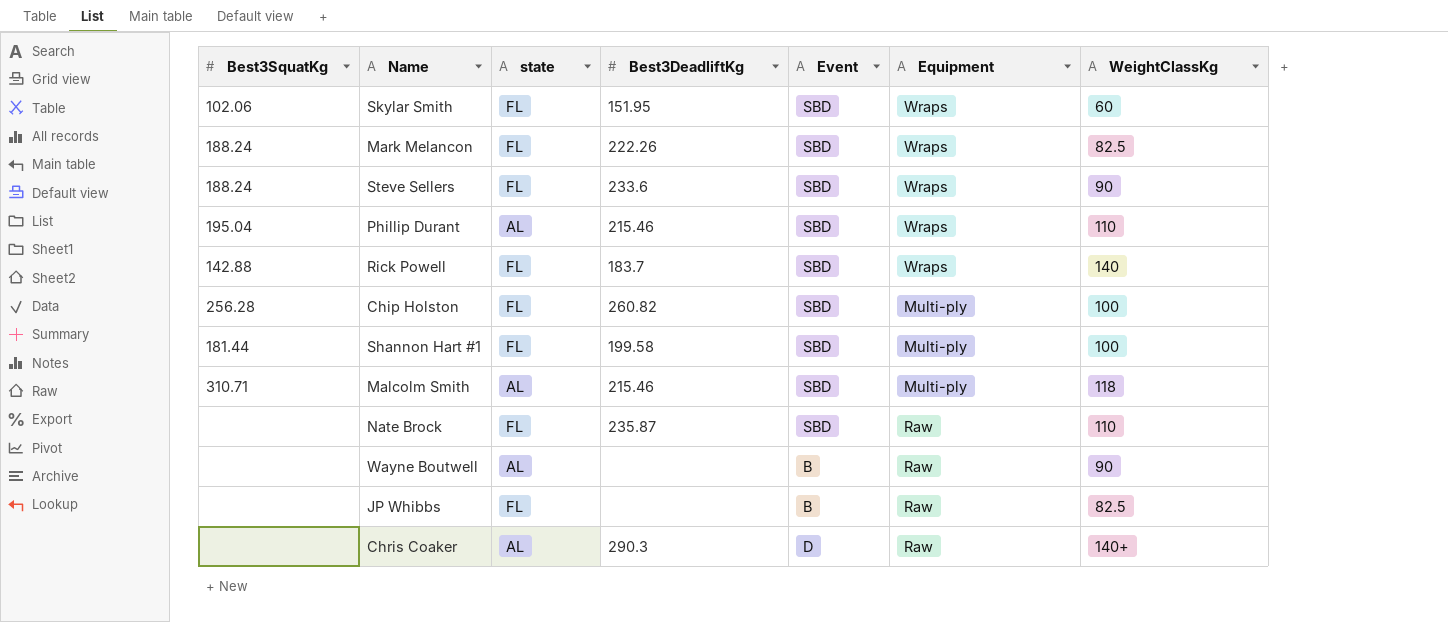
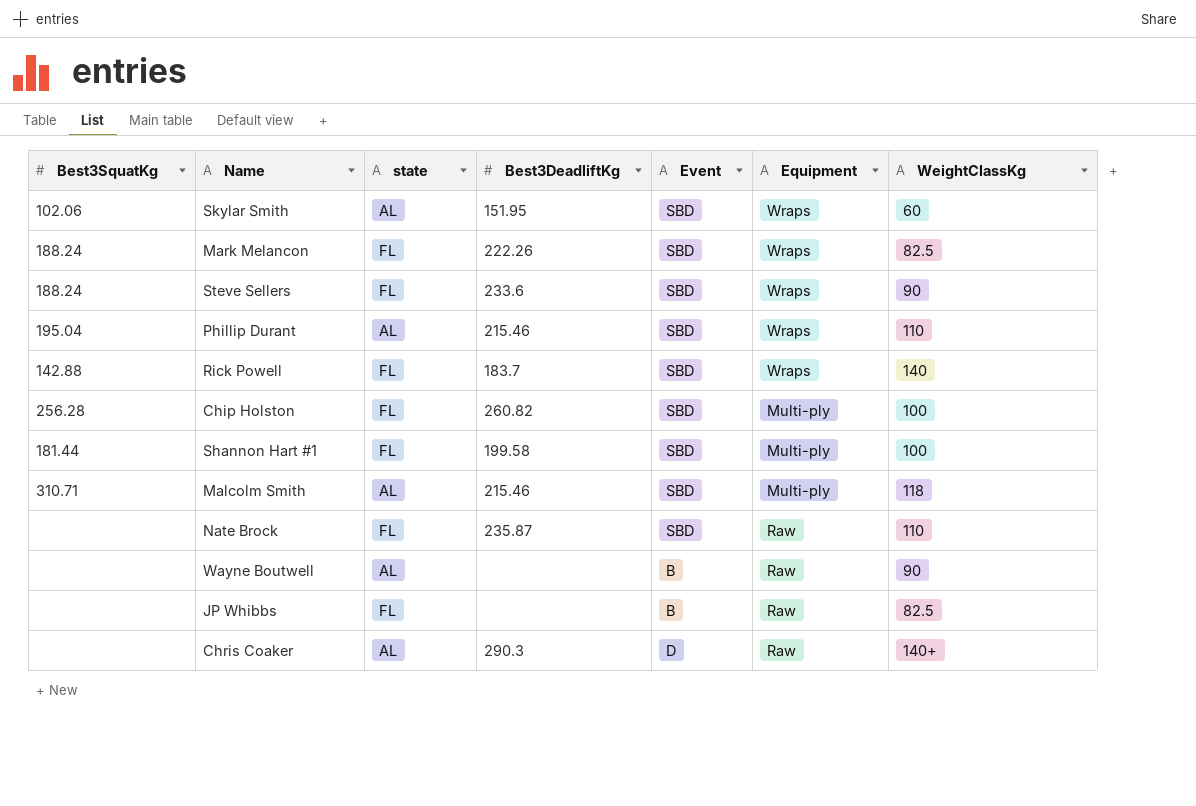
Skylar Smith | state: FL -> AL

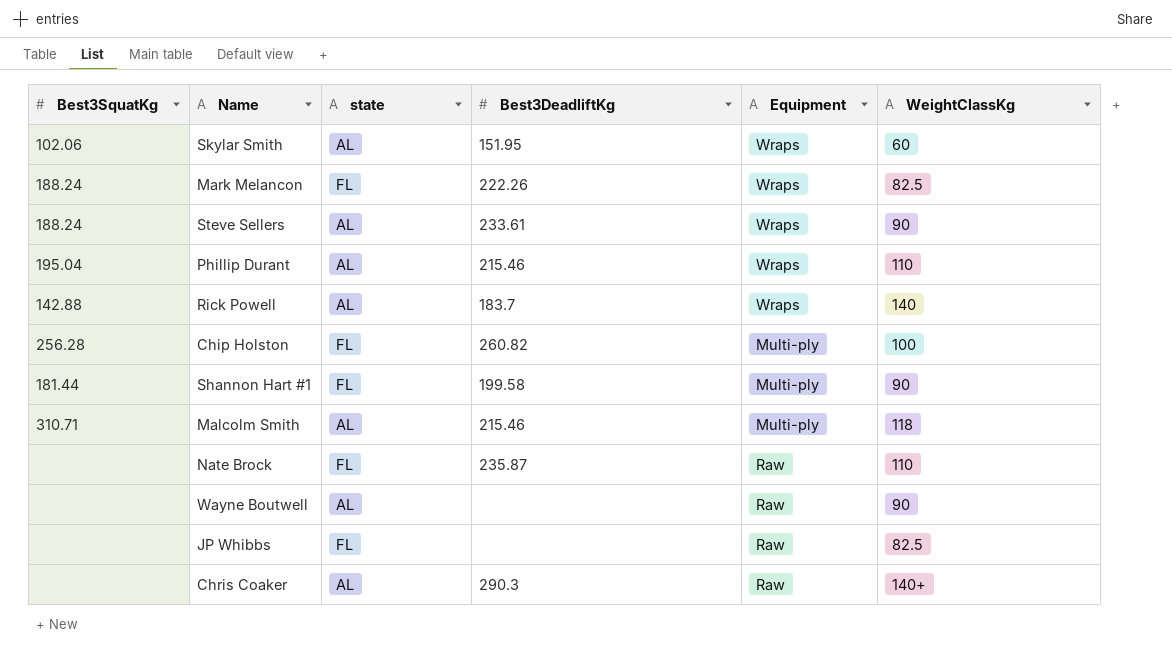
column Event | position: 5 -> none
Steve Sellers | state: FL -> AL
Steve Sellers | Best3DeadliftKg: 233.6 -> 233.61
Rick Powell | state: FL -> AL
Shannon Hart #1 | WeightClassKg: 100 -> 90

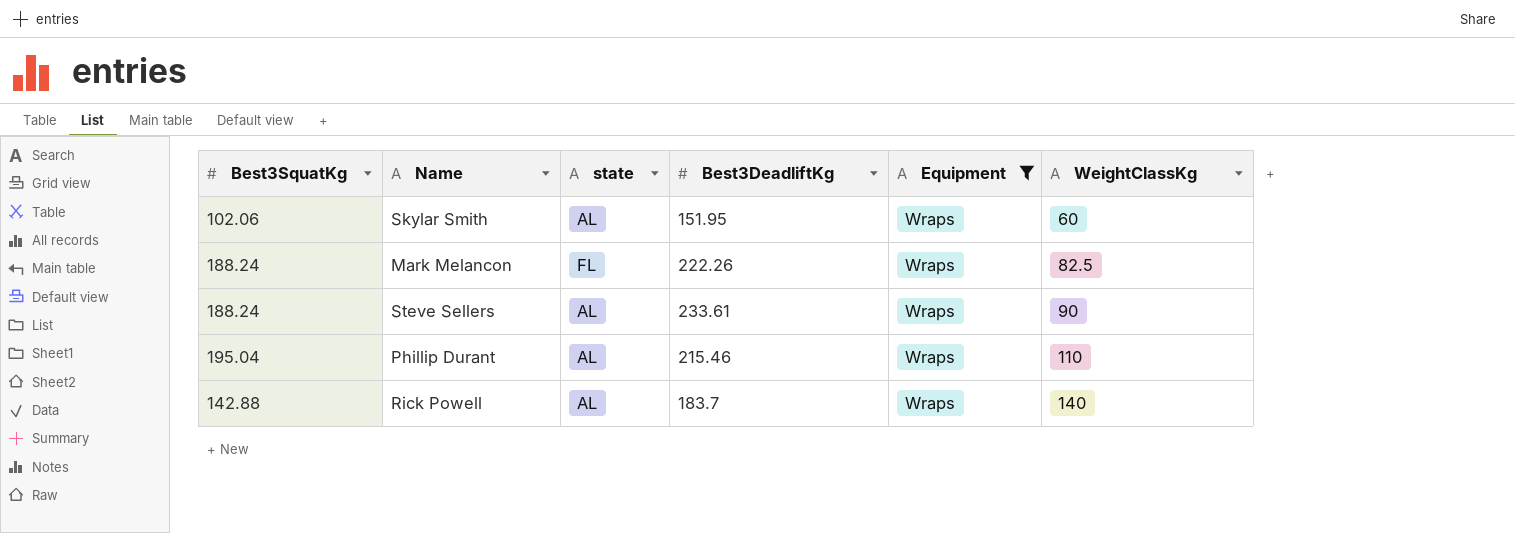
filter: none -> Equipment = Wraps

